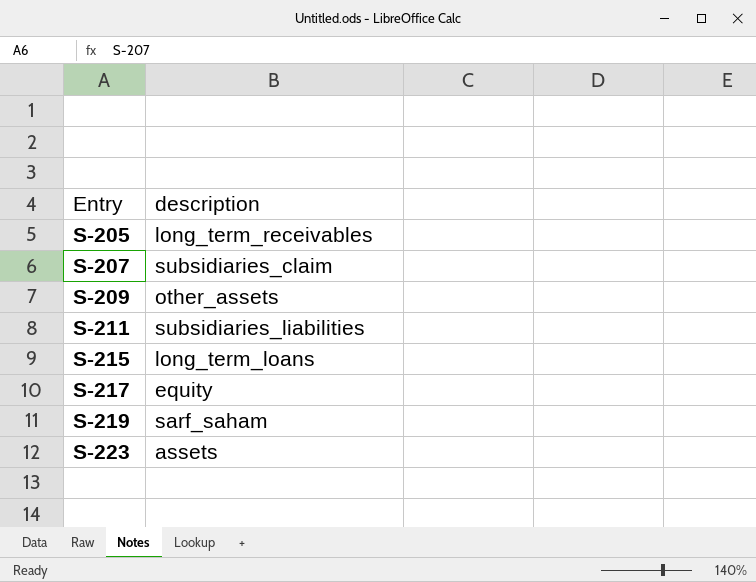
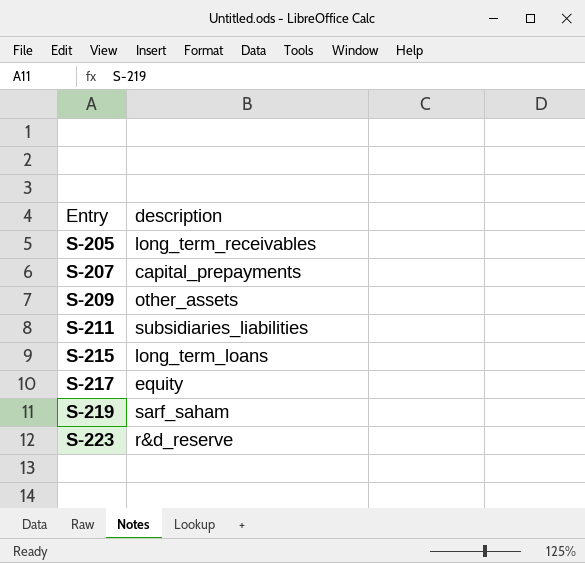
S-207 | description: subsidiaries_claim -> capital_prepayments
S-223 | description: assets -> r&d_reserve

